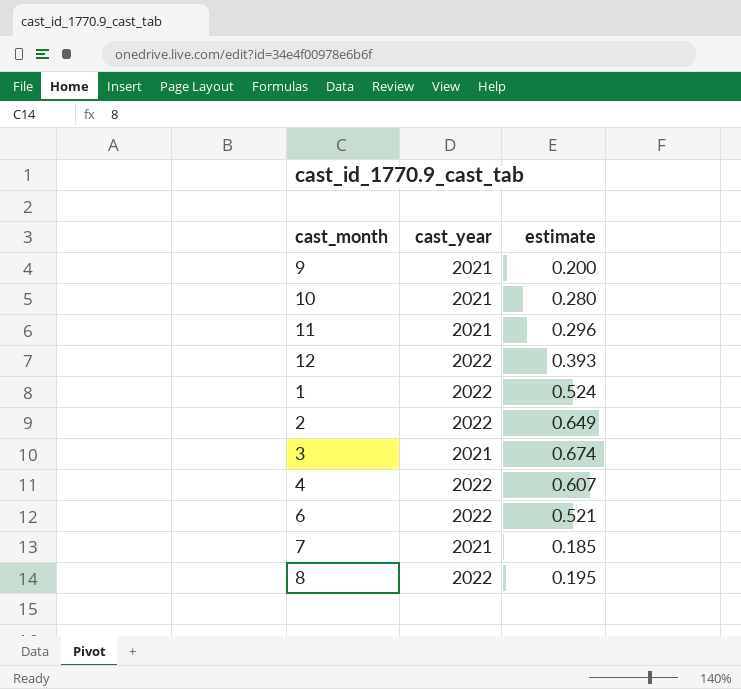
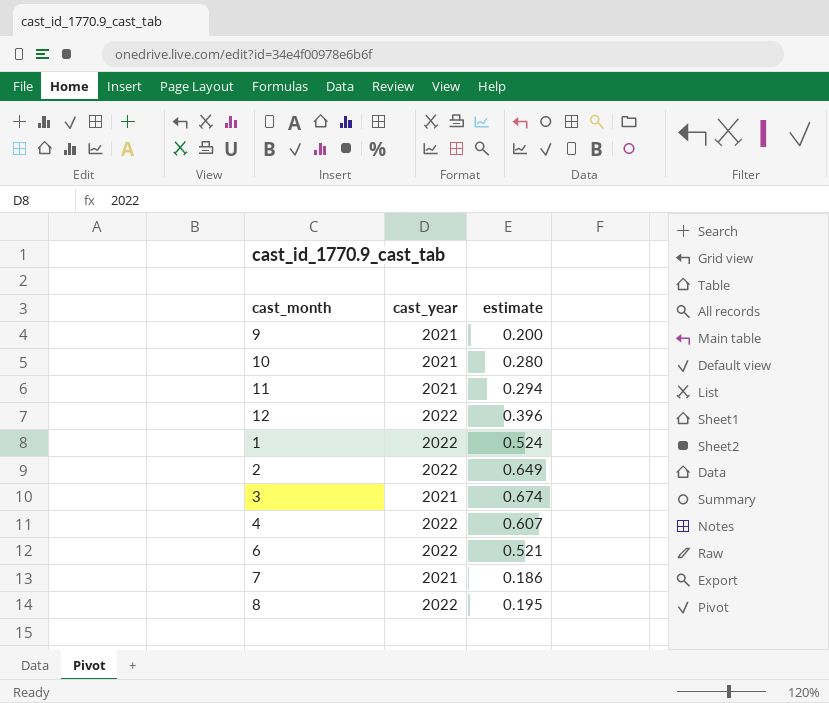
11 | estimate: 0.296 -> 0.294
12 | estimate: 0.393 -> 0.396
7 | estimate: 0.185 -> 0.186

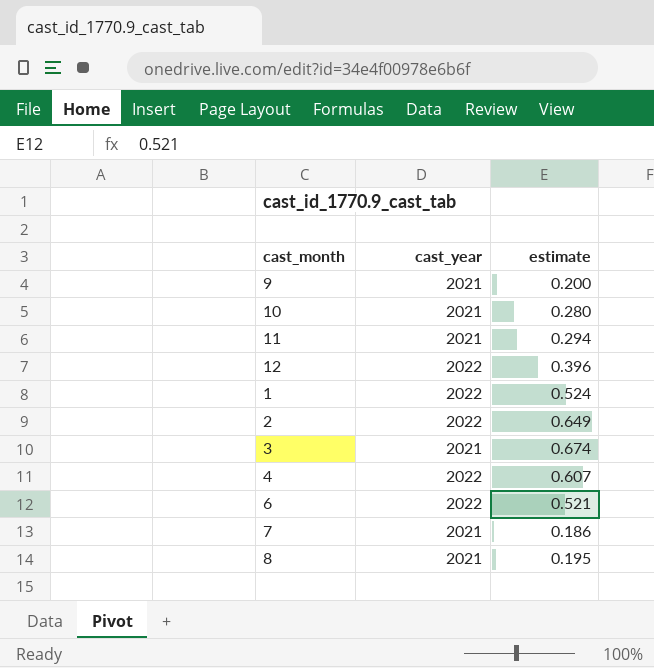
8 | cast_year: 2022 -> 2021

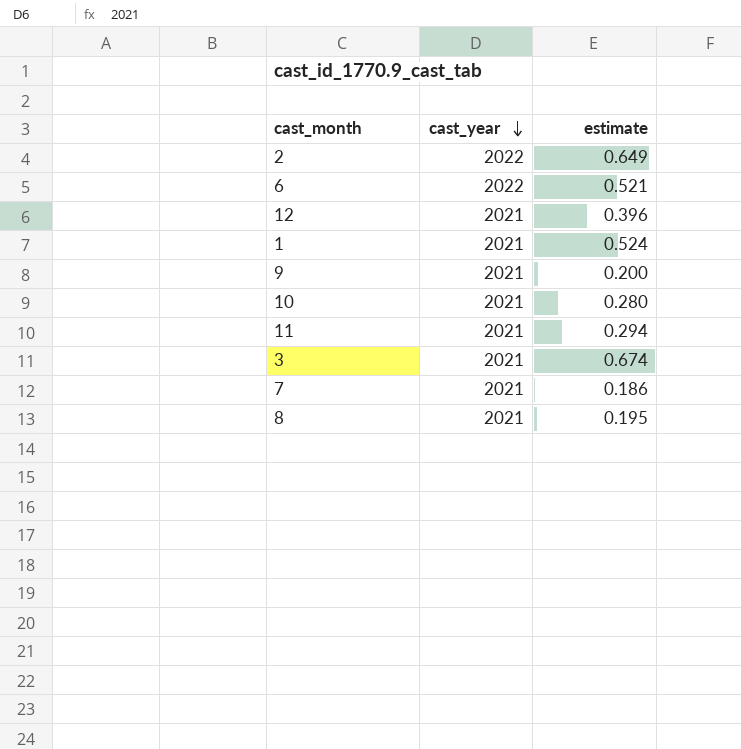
row order: none -> cast_year descending
row 4: 2022 | 0.607 -> none
12 | cast_year: 2022 -> 2021
1 | cast_year: 2022 -> 2021

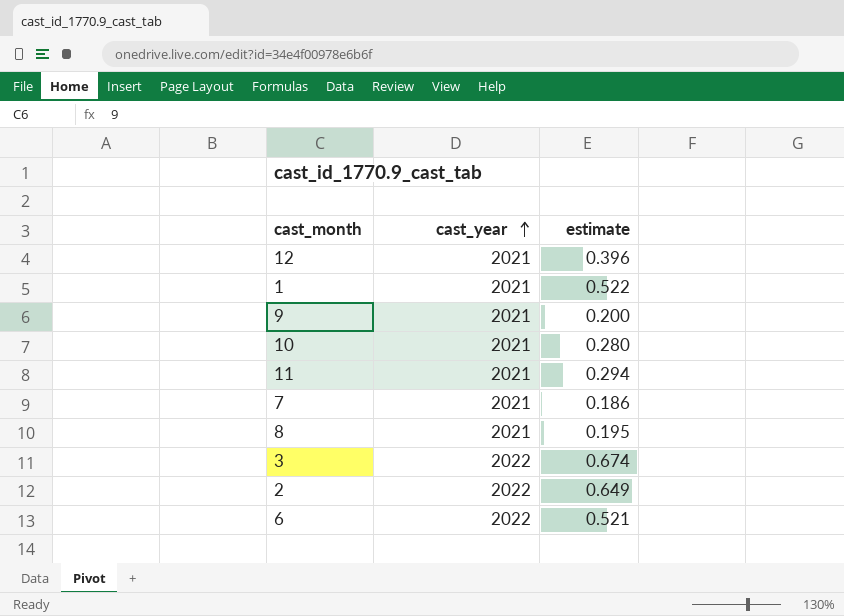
row order: cast_year descending -> cast_year ascending
1 | estimate: 0.524 -> 0.522
3 | cast_year: 2021 -> 2022

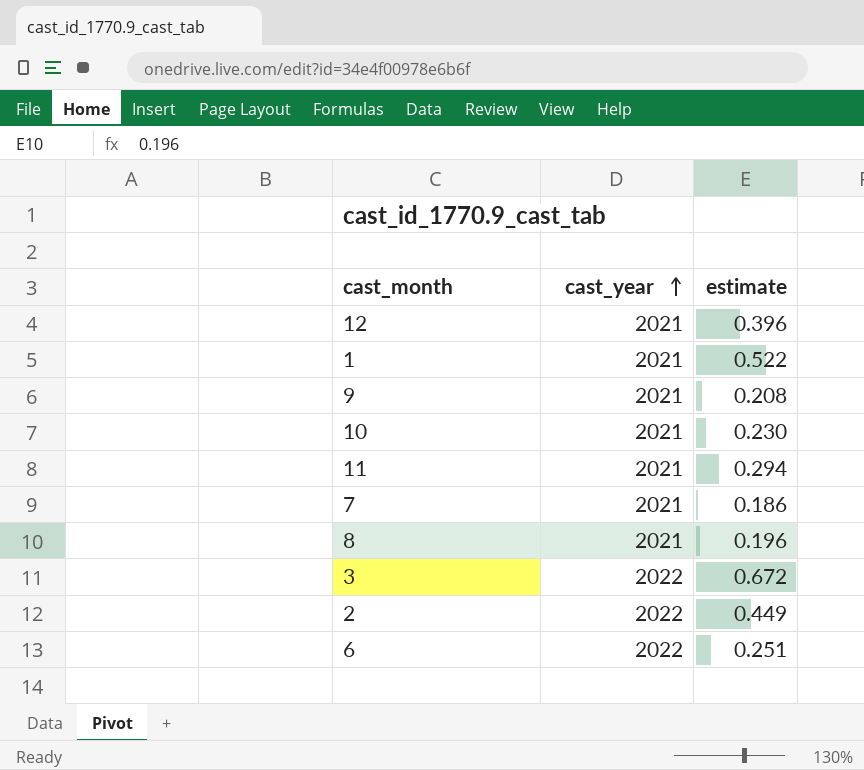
9 | estimate: 0.200 -> 0.208
10 | estimate: 0.280 -> 0.230
8 | estimate: 0.195 -> 0.196
3 | estimate: 0.674 -> 0.672
2 | estimate: 0.649 -> 0.449
6 | estimate: 0.521 -> 0.251

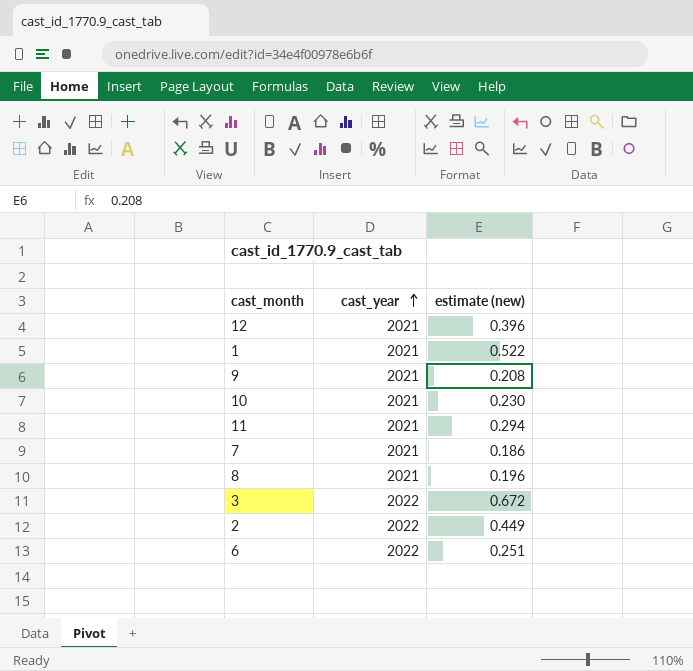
column name: estimate -> estimate (new)

